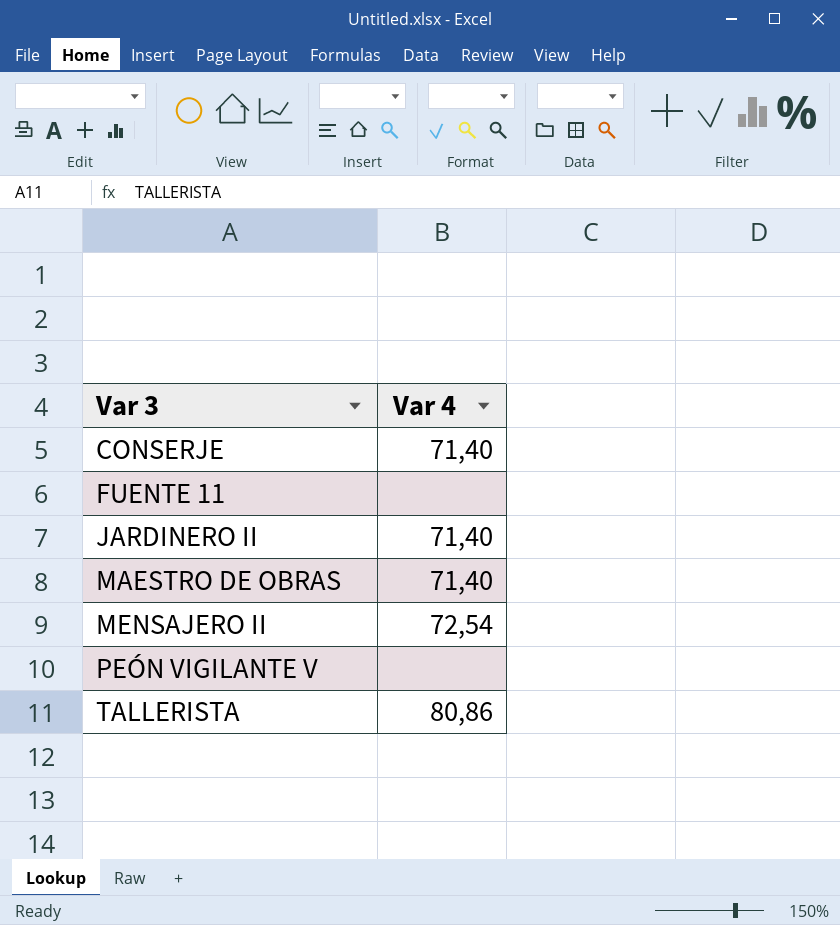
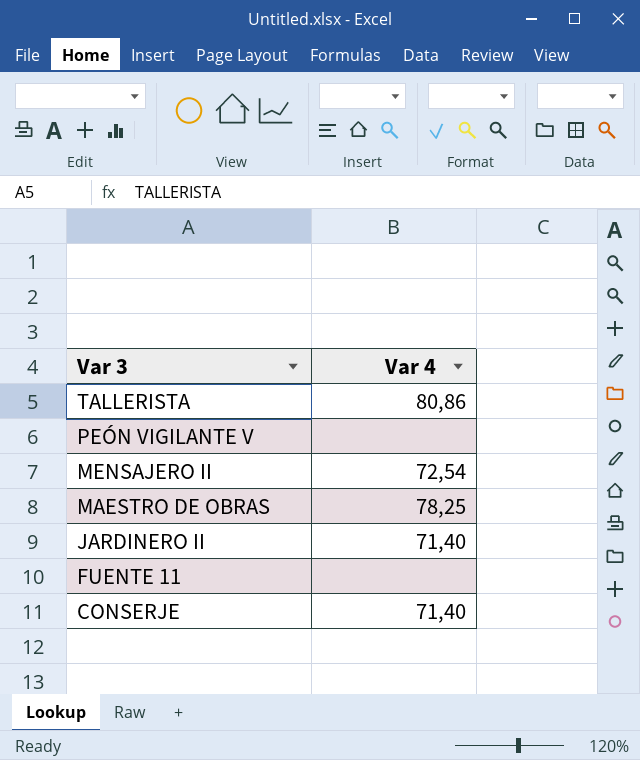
row order: Var 3 ascending -> Var 3 descending
MAESTRO DE OBRAS | Var 4: 71,40 -> 78,25

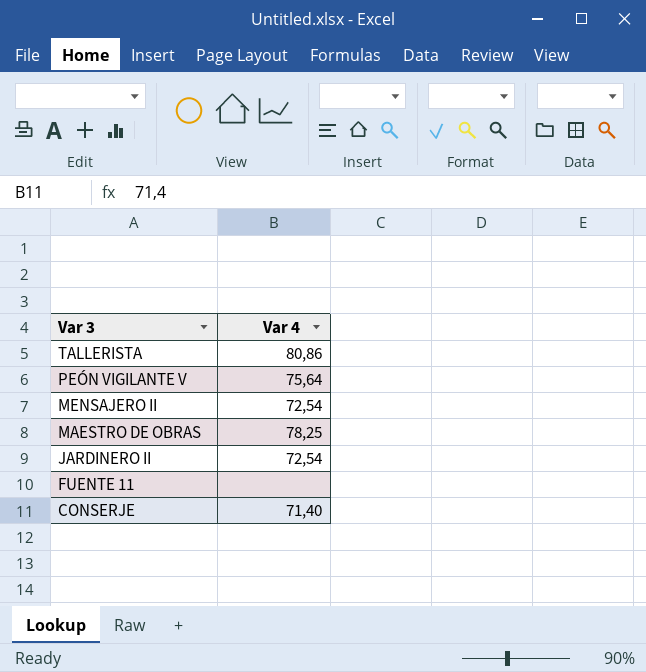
PEÓN VIGILANTE V | Var 4: none -> 75,64
JARDINERO II | Var 4: 71,40 -> 72,54

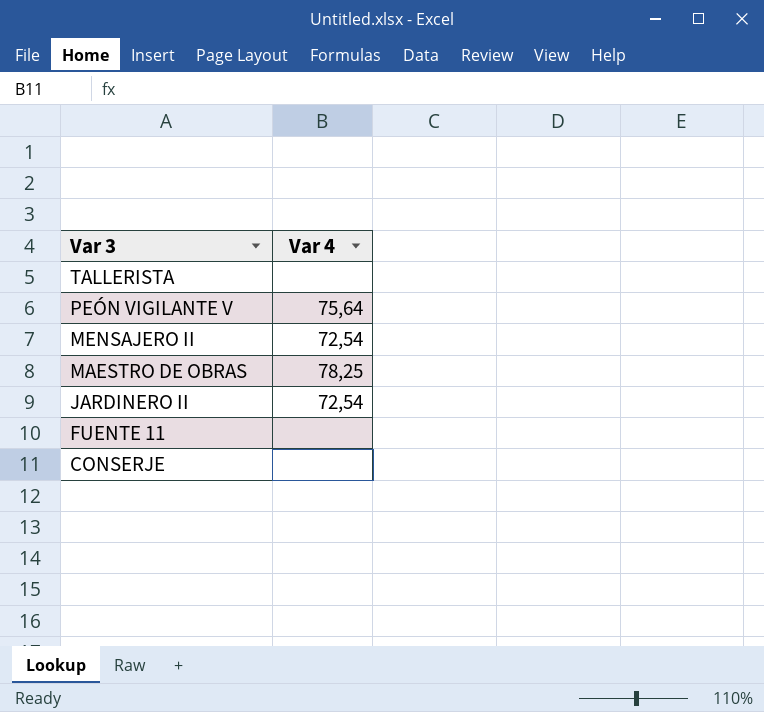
TALLERISTA | Var 4: 80,86 -> none
CONSERJE | Var 4: 71,40 -> none

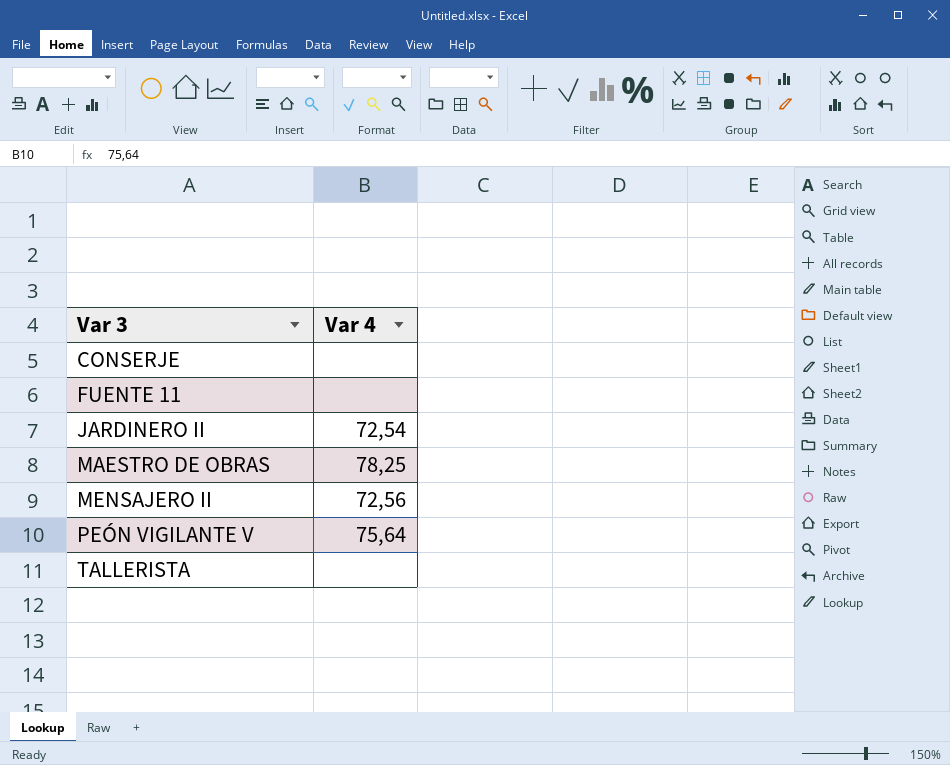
row order: Var 3 descending -> Var 3 ascending
MENSAJERO II | Var 4: 72,54 -> 72,56

